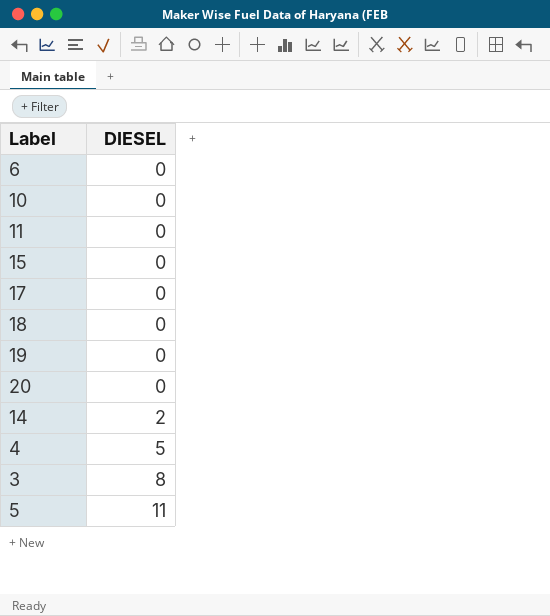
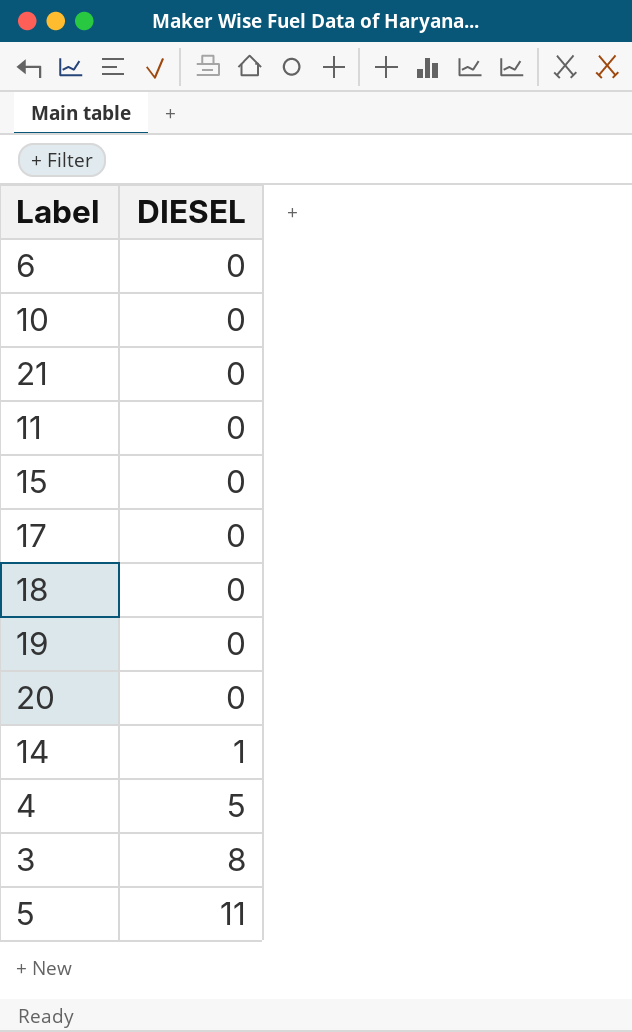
row 21: none -> 0
14 | DIESEL: 2 -> 1

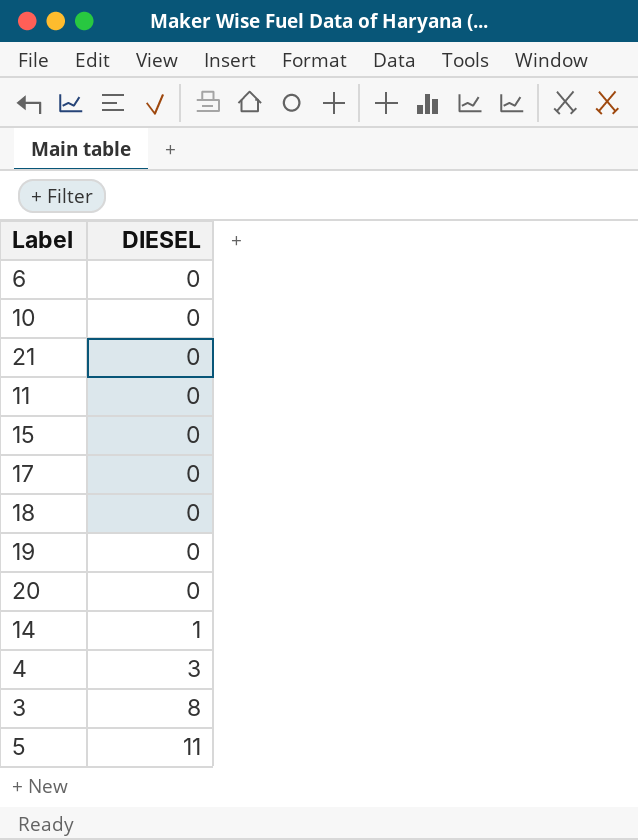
4 | DIESEL: 5 -> 3

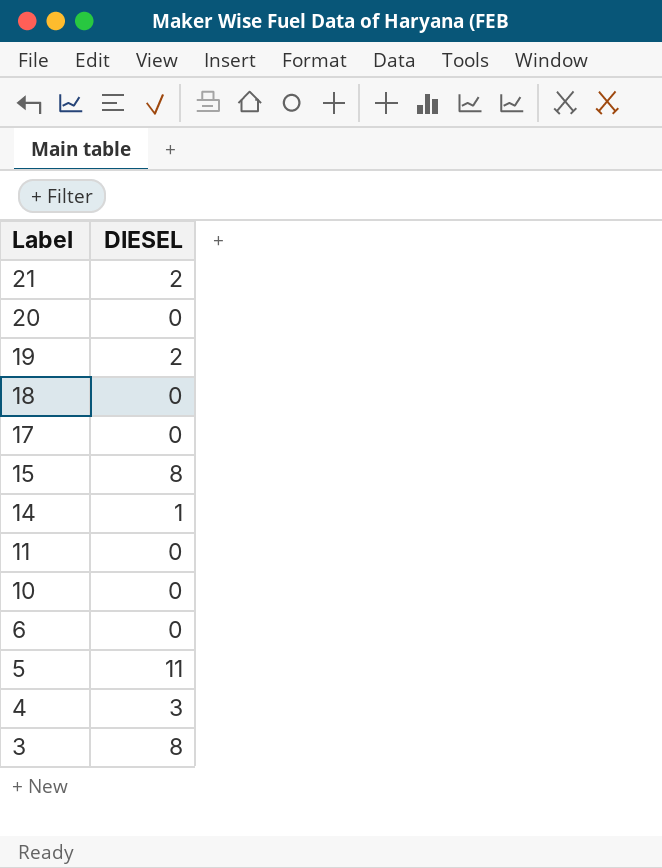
row order: DIESEL ascending -> Label descending
21 | DIESEL: 0 -> 2
19 | DIESEL: 0 -> 2
15 | DIESEL: 0 -> 8

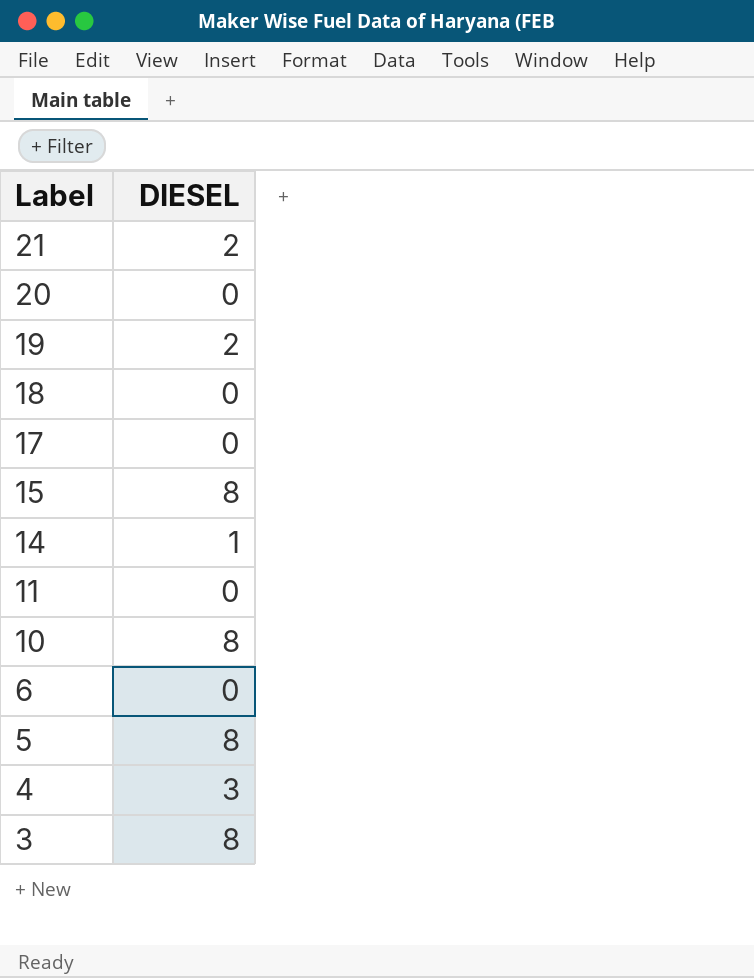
10 | DIESEL: 0 -> 8
5 | DIESEL: 11 -> 8

